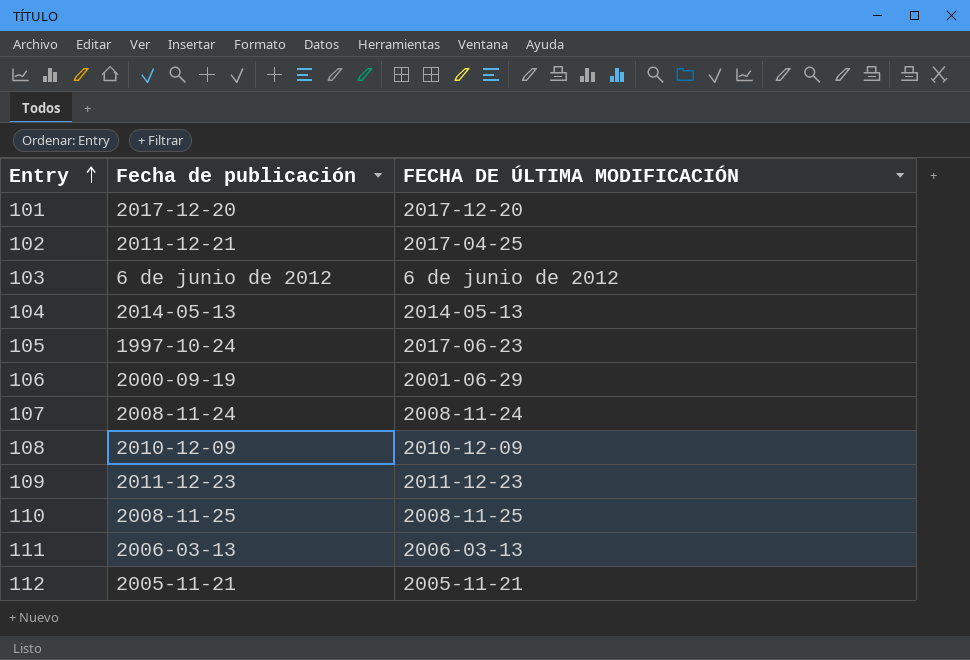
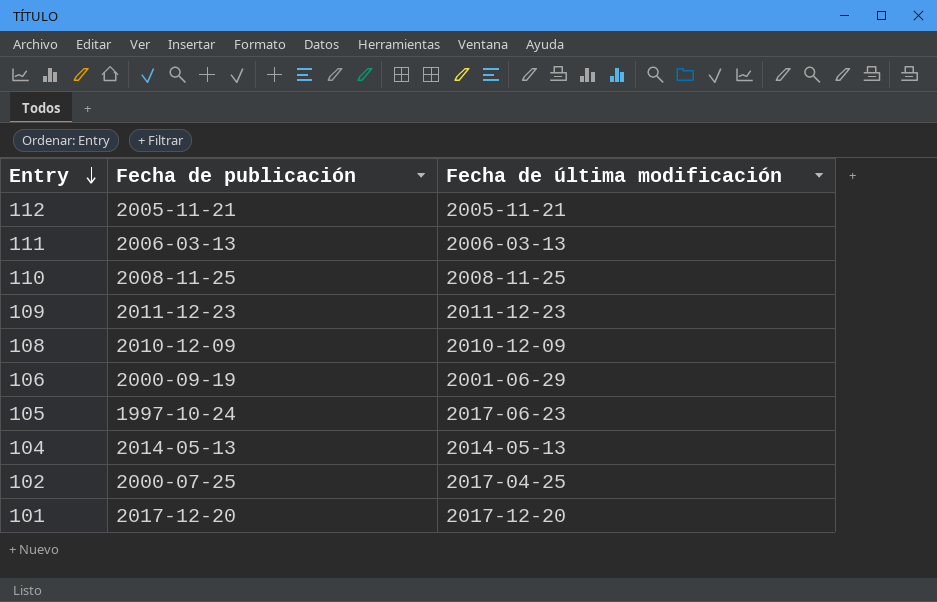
row order: Entry ascending -> Entry descending
column name: FECHA DE ÚLTIMA MODIFICACIÓN -> Fecha de última modificación
row 103: 6 de junio de 2012 | 6 de junio de 2012 -> none
row 107: 2008-11-24 | 2008-11-24 -> none
102 | Fecha de publicación: 2011-12-21 -> 2000-07-25

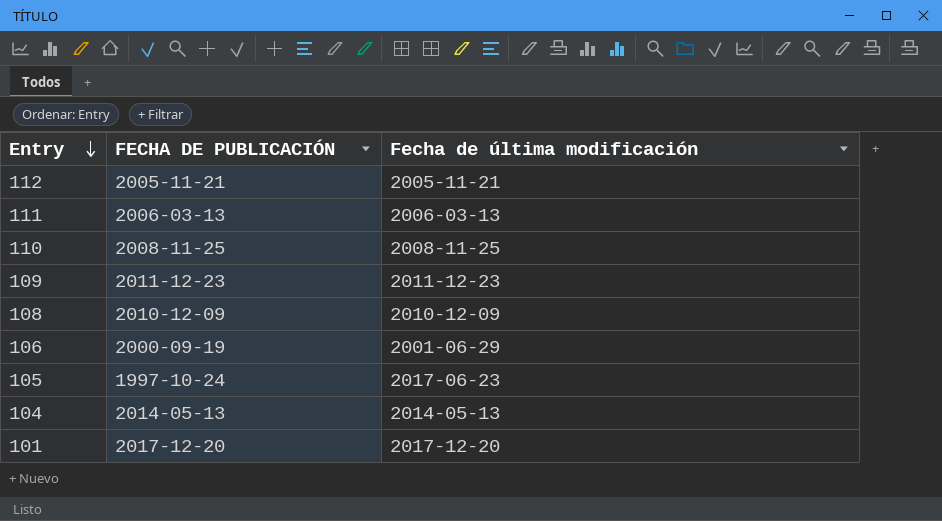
column name: Fecha de publicación -> FECHA DE PUBLICACIÓN
row 102: 2000-07-25 | 2017-04-25 -> none

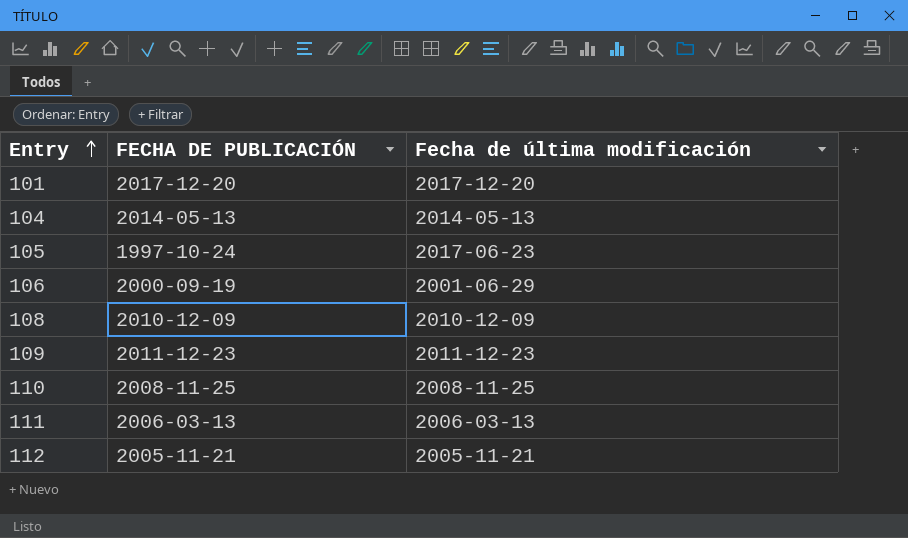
row order: Entry descending -> Entry ascending

